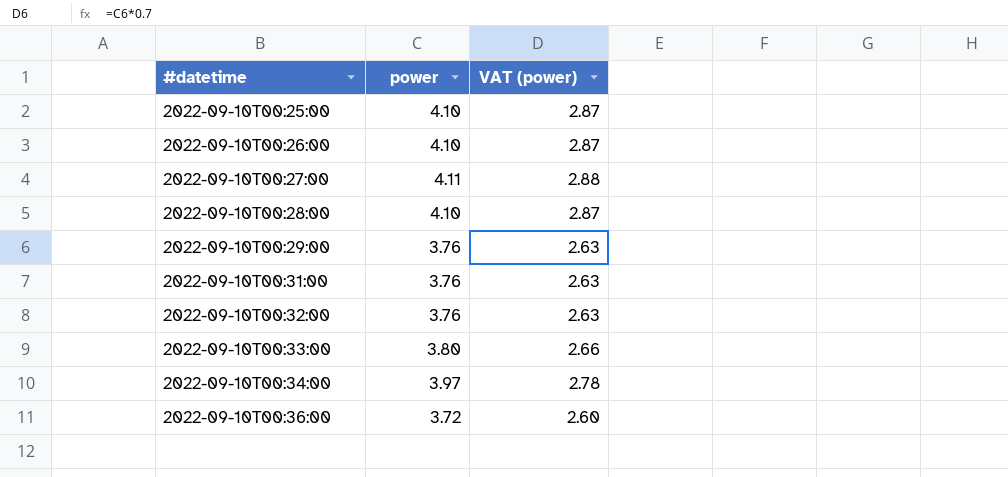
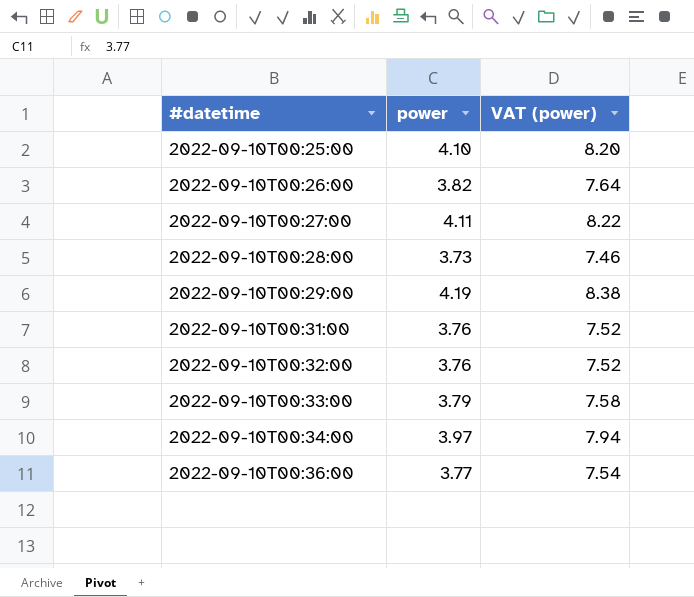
column VAT (power) | formula: [power] * 0.7 -> [power] * 2
2022-09-10T00:26:00 | power: 4.10 -> 3.82
2022-09-10T00:28:00 | power: 4.10 -> 3.73
2022-09-10T00:29:00 | power: 3.76 -> 4.19
2022-09-10T00:33:00 | power: 3.80 -> 3.79
2022-09-10T00:36:00 | power: 3.72 -> 3.77

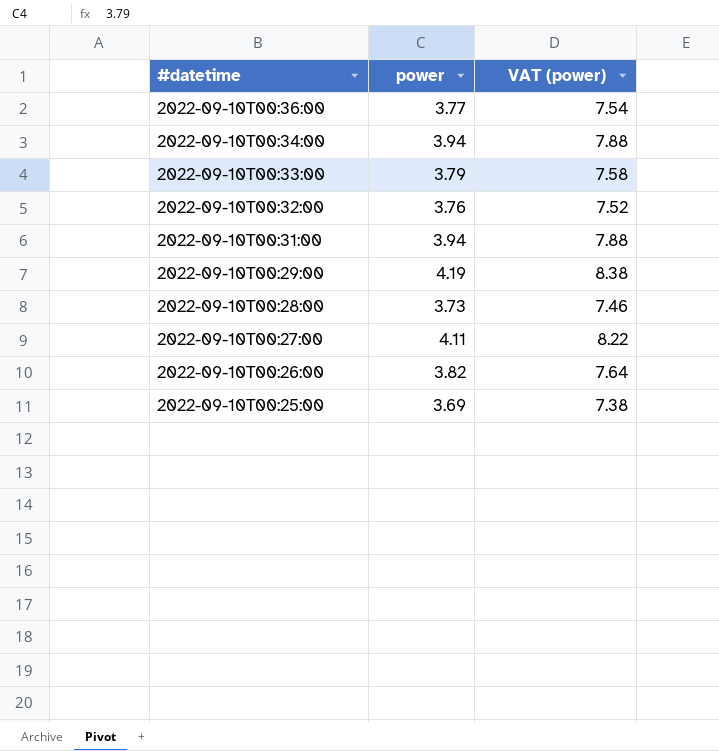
row order: #datetime ascending -> #datetime descending
2022-09-10T00:34:00 | power: 3.97 -> 3.94
2022-09-10T00:34:00 | VAT (power): 7.94 -> 7.88
2022-09-10T00:31:00 | power: 3.76 -> 3.94
2022-09-10T00:31:00 | VAT (power): 7.52 -> 7.88
2022-09-10T00:25:00 | power: 4.10 -> 3.69
2022-09-10T00:25:00 | VAT (power): 8.20 -> 7.38

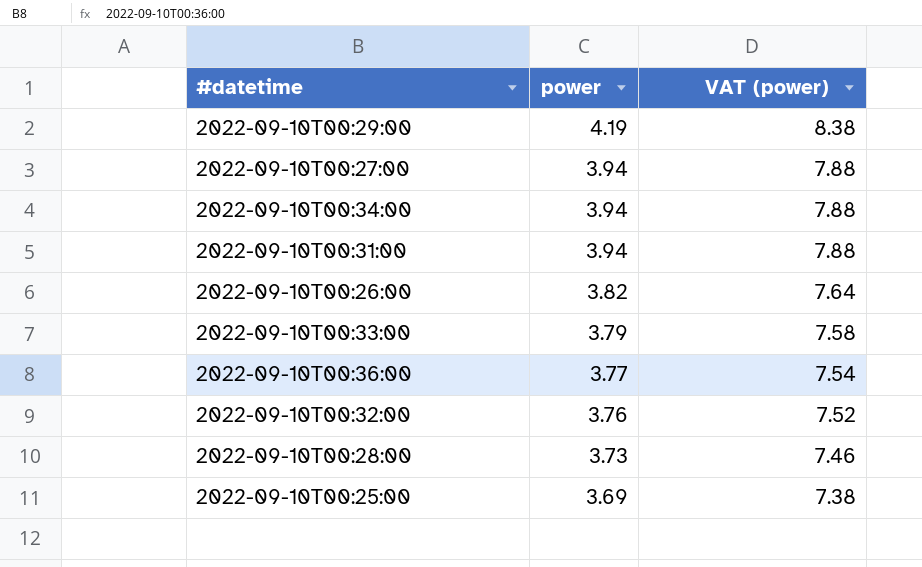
row order: #datetime descending -> power descending
2022-09-10T00:27:00 | power: 4.11 -> 3.94
2022-09-10T00:27:00 | VAT (power): 8.22 -> 7.88

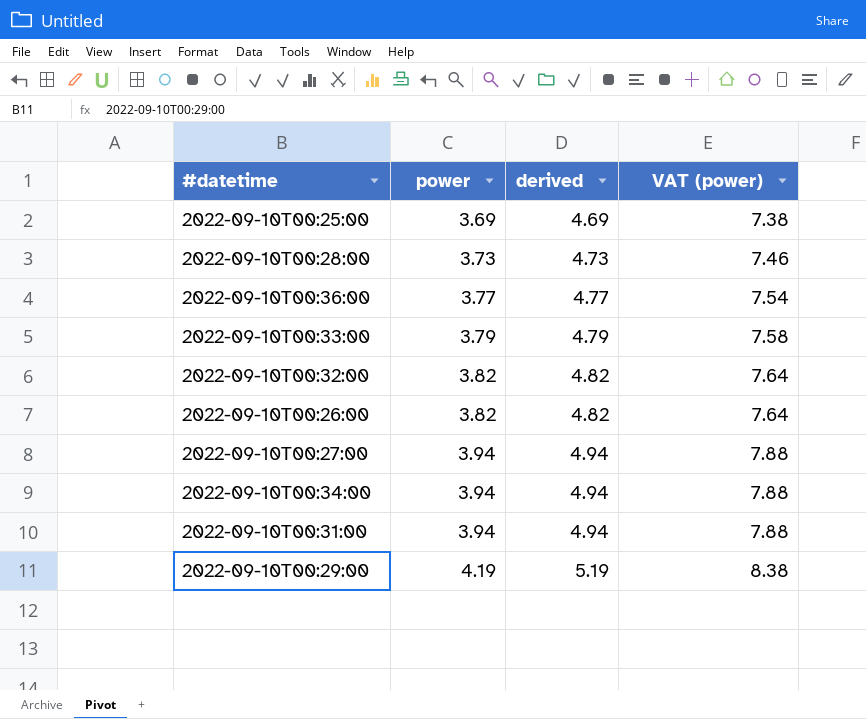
row order: power descending -> power ascending
column derived | formula: none -> [power] + 1
2022-09-10T00:32:00 | power: 3.76 -> 3.82
2022-09-10T00:32:00 | VAT (power): 7.52 -> 7.64

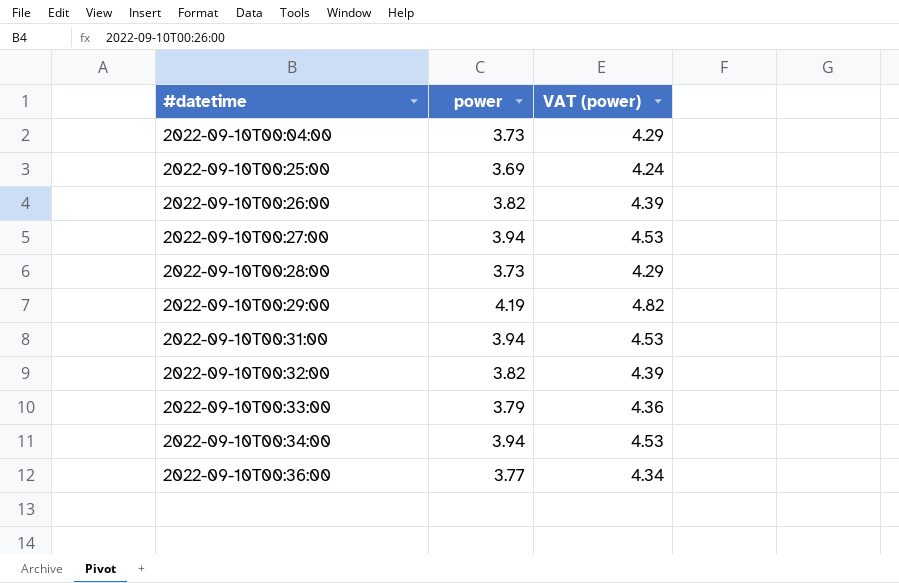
row order: power ascending -> #datetime ascending
column derived | formula: [power] + 1 -> none
column VAT (power) | formula: [power] * 2 -> [power] * 1.15
row 2022-09-10T00:04:00: none -> 3.73 | 4.29

